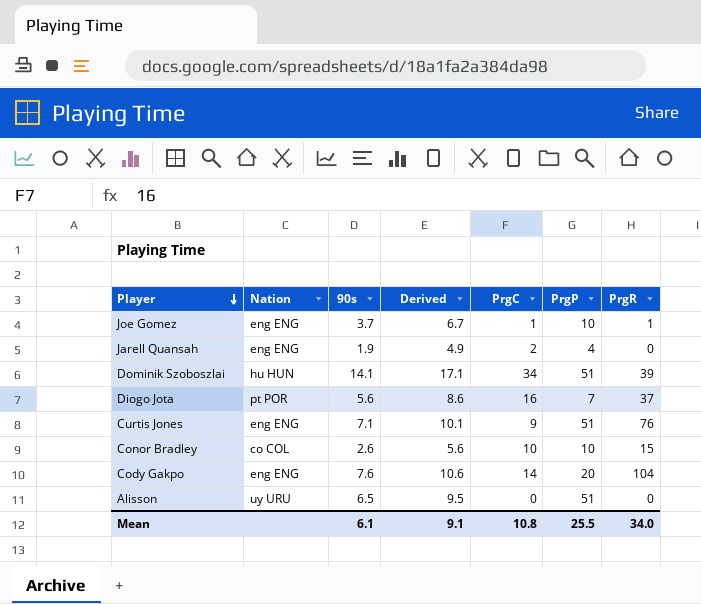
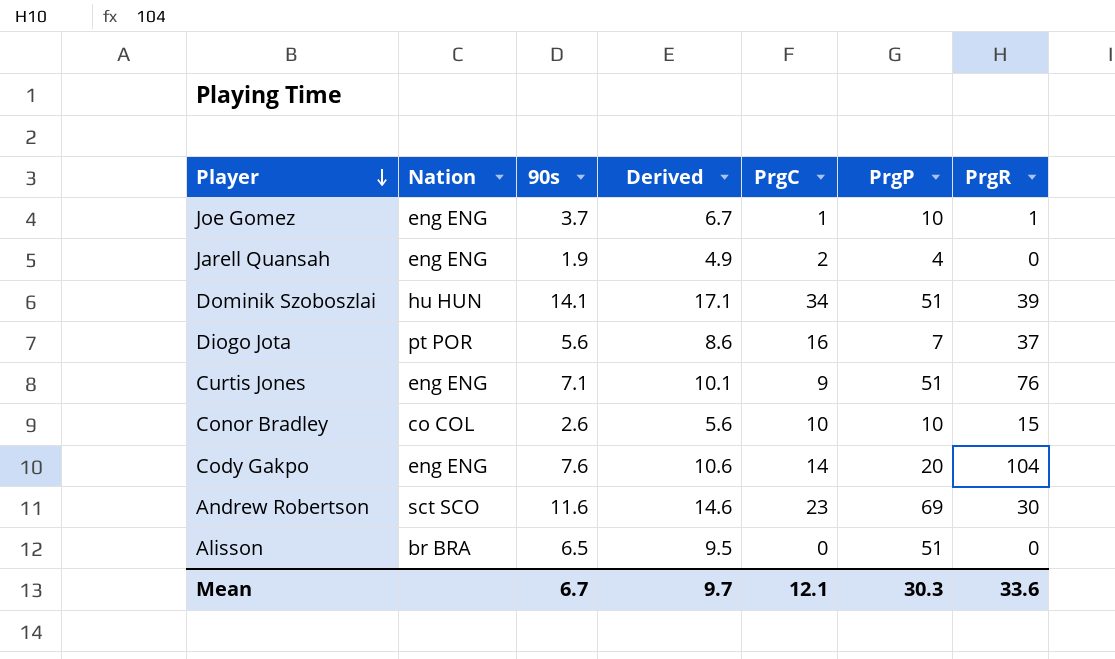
row Andrew Robertson: none -> sct SCO | 11.6 | 14.6 | 23 | 69 | 30
Alisson | Nation: uy URU -> br BRA
Mean | 90s: 6.1 -> 6.7
Mean | Derived: 9.1 -> 9.7
Mean | PrgC: 10.8 -> 12.1
Mean | PrgP: 25.5 -> 30.3
Mean | PrgR: 34.0 -> 33.6

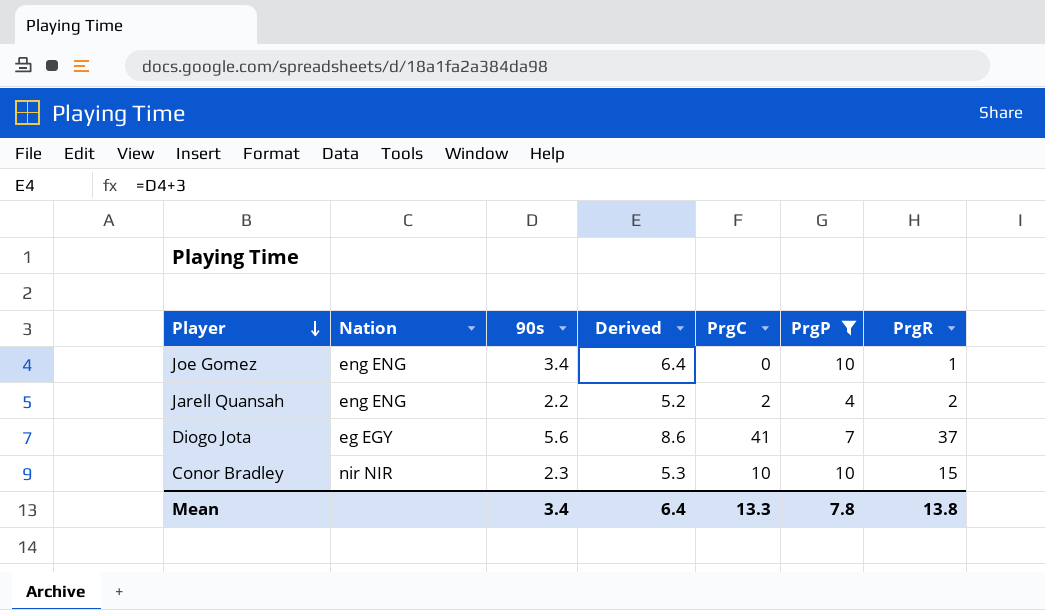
filter: none -> PrgP <= 10
Joe Gomez | 90s: 3.7 -> 3.4
Joe Gomez | Derived: 6.7 -> 6.4
Joe Gomez | PrgC: 1 -> 0
Jarell Quansah | 90s: 1.9 -> 2.2
Jarell Quansah | Derived: 4.9 -> 5.2
Jarell Quansah | PrgR: 0 -> 2
Diogo Jota | Nation: pt POR -> eg EGY
Diogo Jota | PrgC: 16 -> 41
Conor Bradley | Nation: co COL -> nir NIR
Conor Bradley | 90s: 2.6 -> 2.3
Conor Bradley | Derived: 5.6 -> 5.3
Mean | 90s: 6.7 -> 3.4
Mean | Derived: 9.7 -> 6.4
Mean | PrgC: 12.1 -> 13.3
Mean | PrgP: 30.3 -> 7.8
Mean | PrgR: 33.6 -> 13.8

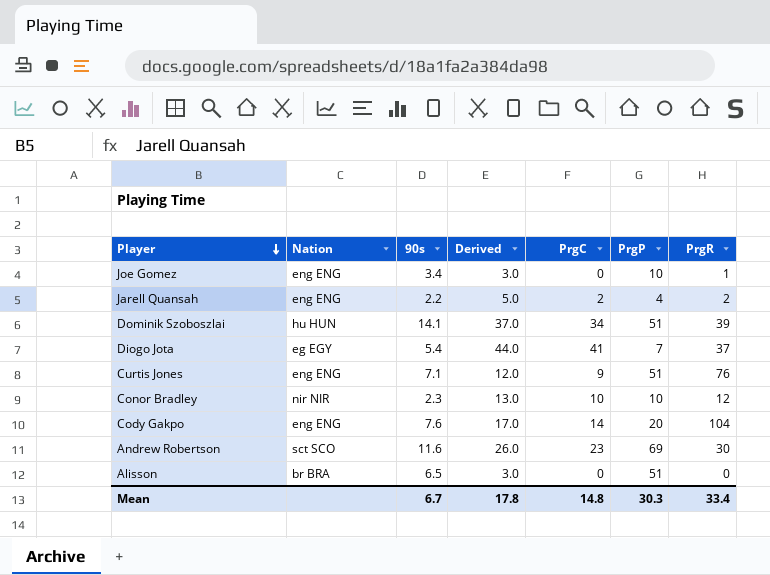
filter: PrgP <= 10 -> none
column Derived | formula: [90s] + 3 -> [PrgC] + 3
Diogo Jota | 90s: 5.6 -> 5.4
Conor Bradley | PrgR: 15 -> 12
Mean | 90s: 3.4 -> 6.7
Mean | Derived: 6.4 -> 17.8
Mean | PrgC: 13.3 -> 14.8
Mean | PrgP: 7.8 -> 30.3
Mean | PrgR: 13.8 -> 33.4

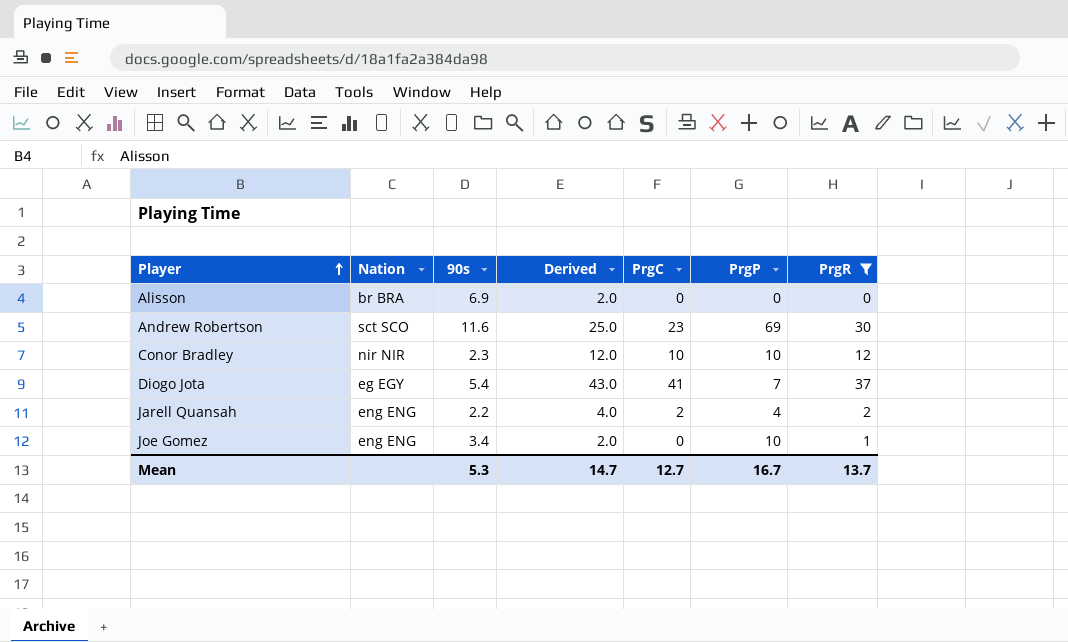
filter: none -> PrgR <= 37
row order: Player descending -> Player ascending
column Derived | formula: [PrgC] + 3 -> [PrgC] + 2
Alisson | 90s: 6.5 -> 6.9
Alisson | PrgP: 51 -> 0
Mean | 90s: 6.7 -> 5.3
Mean | Derived: 17.8 -> 14.7
Mean | PrgC: 14.8 -> 12.7
Mean | PrgP: 30.3 -> 16.7
Mean | PrgR: 33.4 -> 13.7

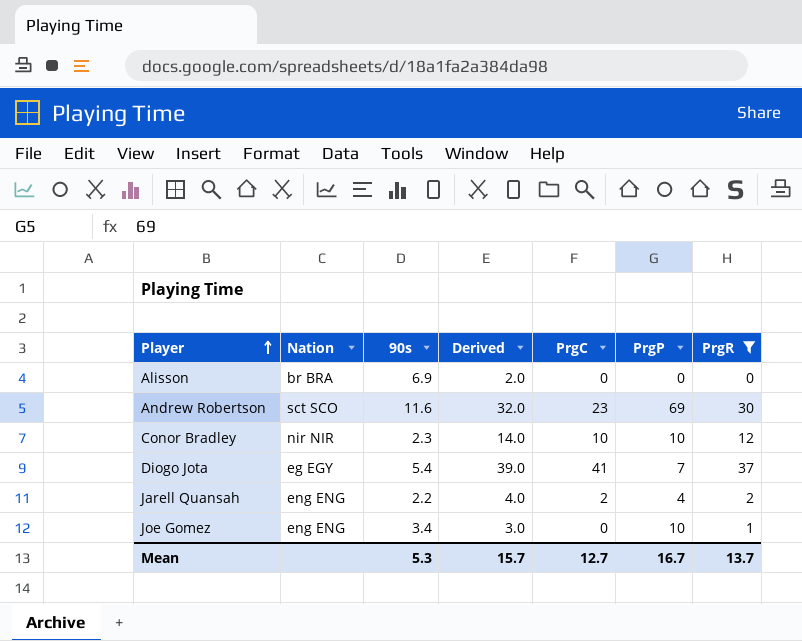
column Derived | formula: [PrgC] + 2 -> [PrgR] + 2
Mean | Derived: 14.7 -> 15.7

